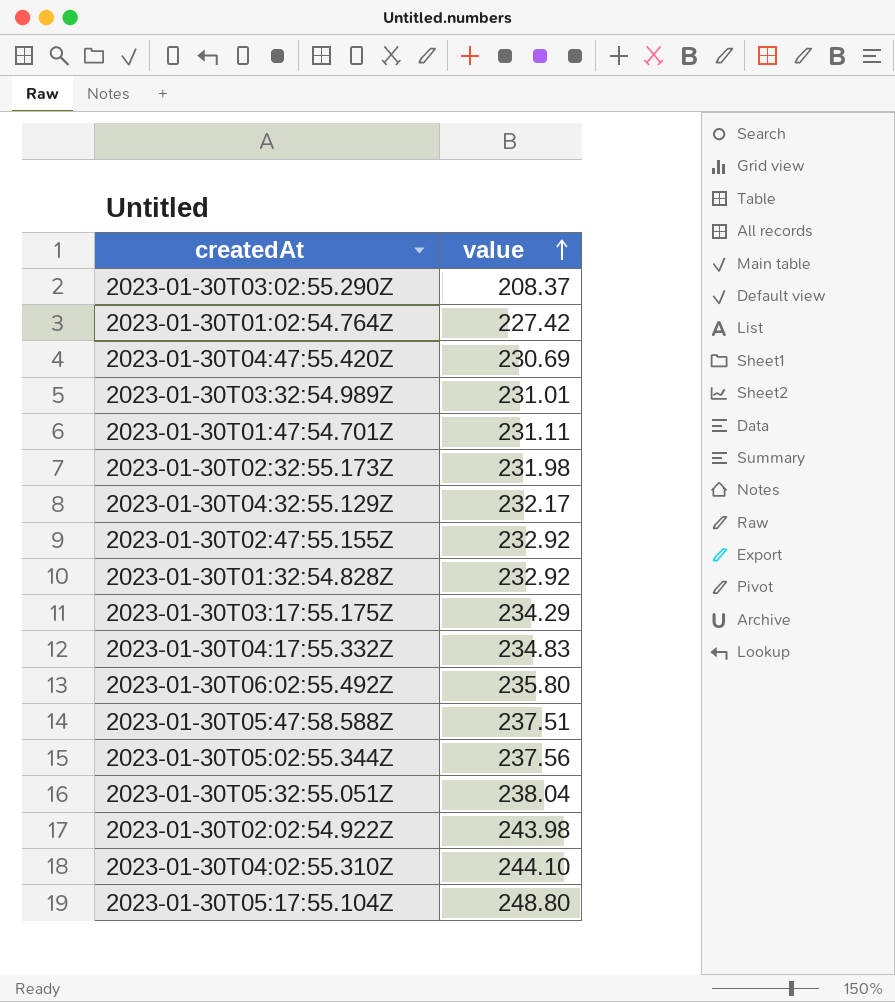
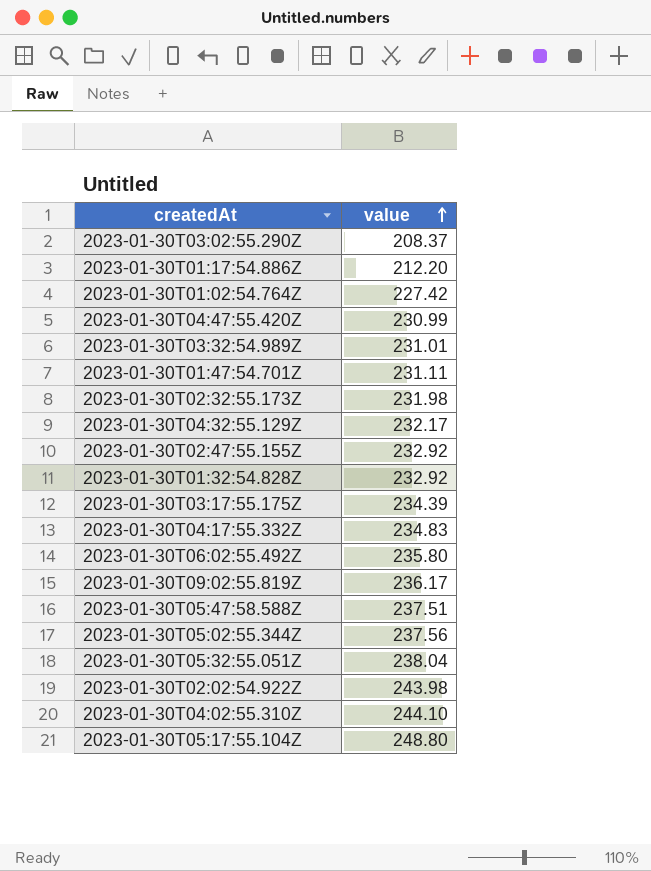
row 2023-01-30T01:17:54.886Z: none -> 212.20
2023-01-30T04:47:55.420Z | value: 230.69 -> 230.99
2023-01-30T03:17:55.175Z | value: 234.29 -> 234.39
row 2023-01-30T09:02:55.819Z: none -> 236.17

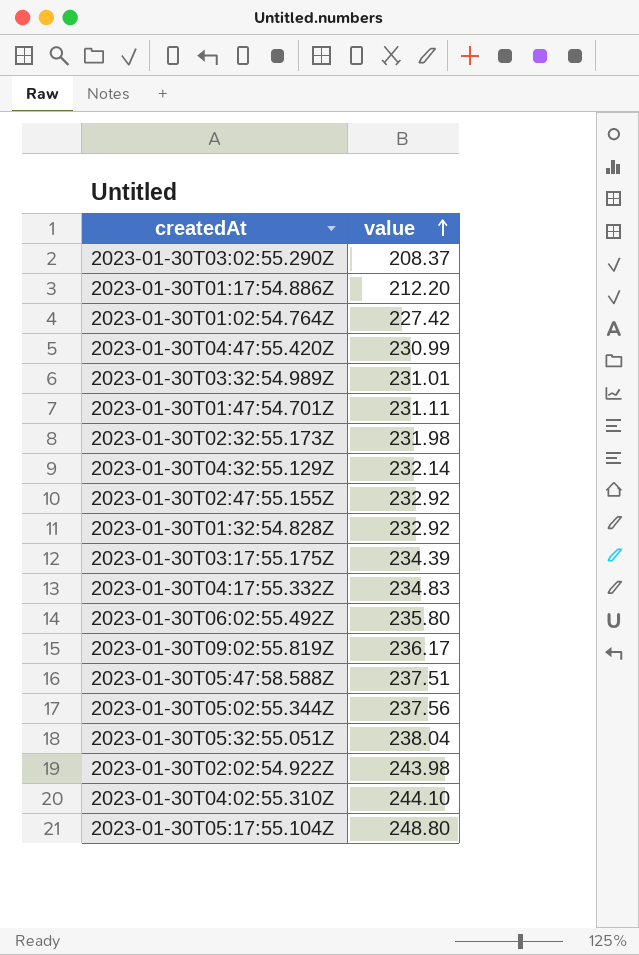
2023-01-30T04:32:55.129Z | value: 232.17 -> 232.14

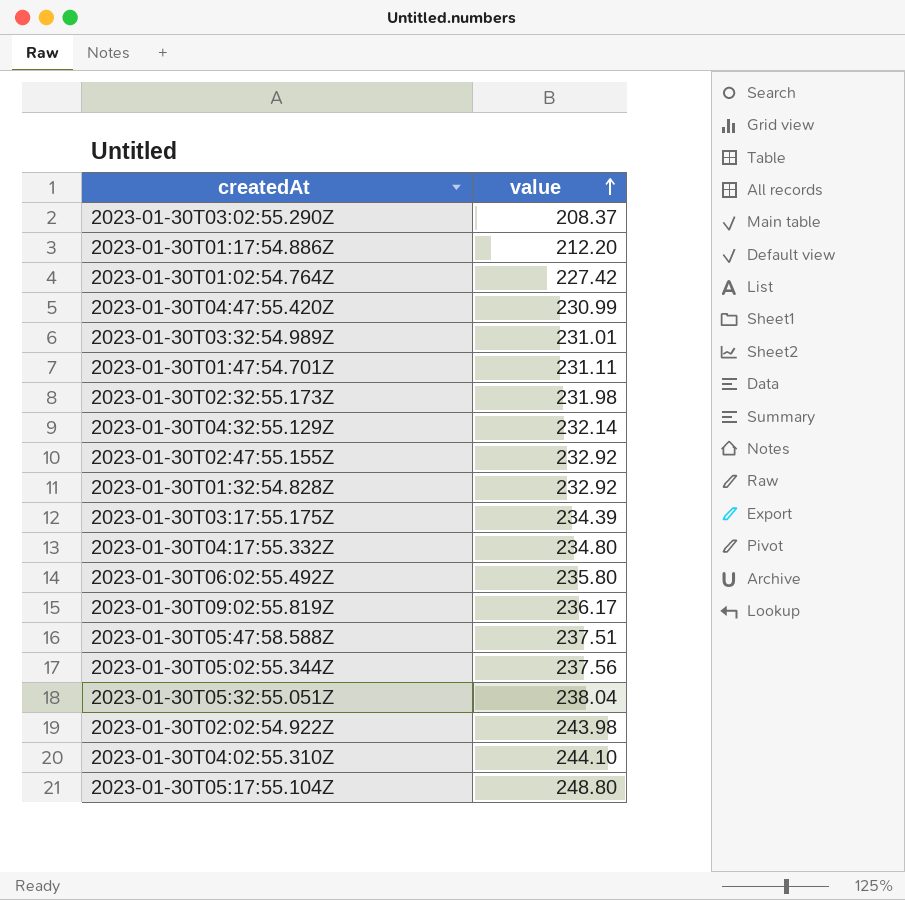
2023-01-30T04:17:55.332Z | value: 234.83 -> 234.80

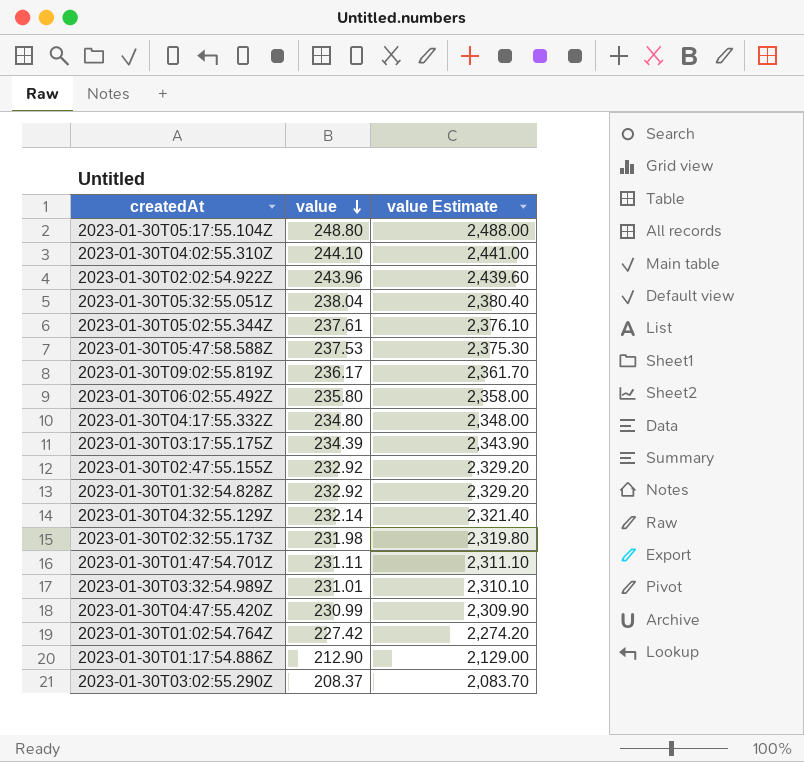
row order: value ascending -> value descending
column value Estimate | formula: none -> [value] * 10
2023-01-30T02:02:54.922Z | value: 243.98 -> 243.96
2023-01-30T05:02:55.344Z | value: 237.56 -> 237.61
2023-01-30T05:47:58.588Z | value: 237.51 -> 237.53
2023-01-30T01:17:54.886Z | value: 212.20 -> 212.90

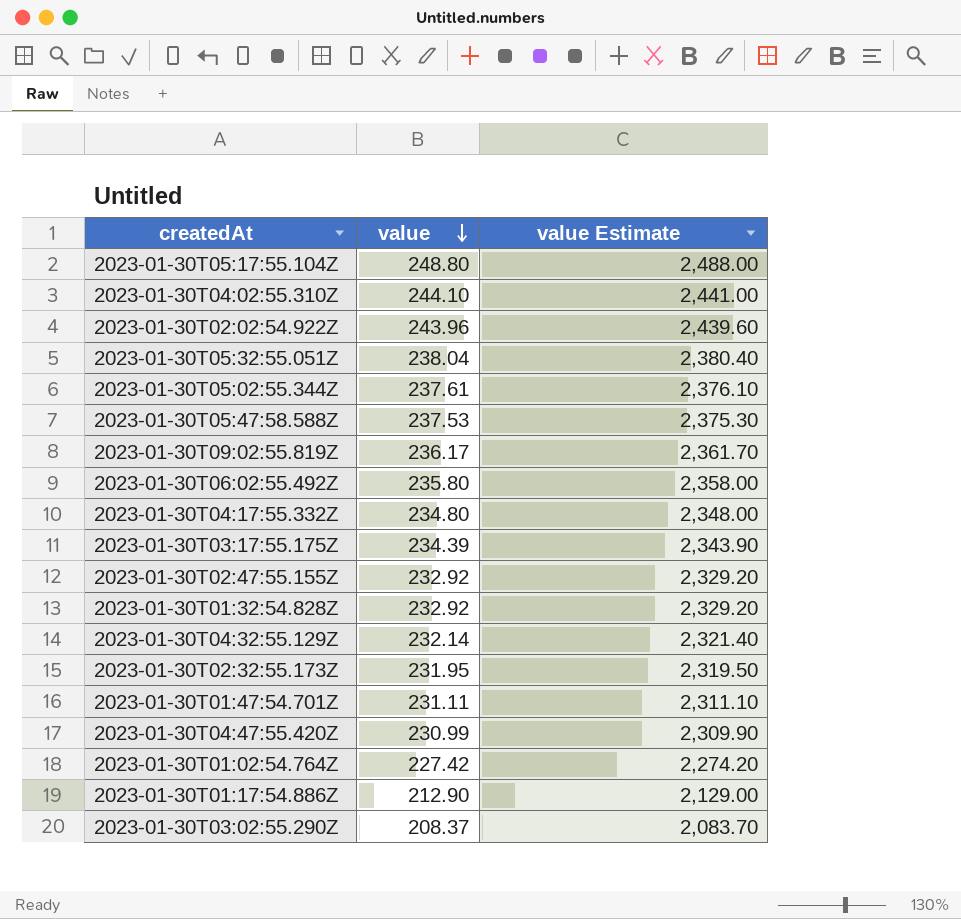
row 2023-01-30T03:32:54.989Z: 231.01 | 2,310.10 -> none
2023-01-30T02:32:55.173Z | value: 231.98 -> 231.95
2023-01-30T02:32:55.173Z | value Estimate: 2,319.80 -> 2,319.50

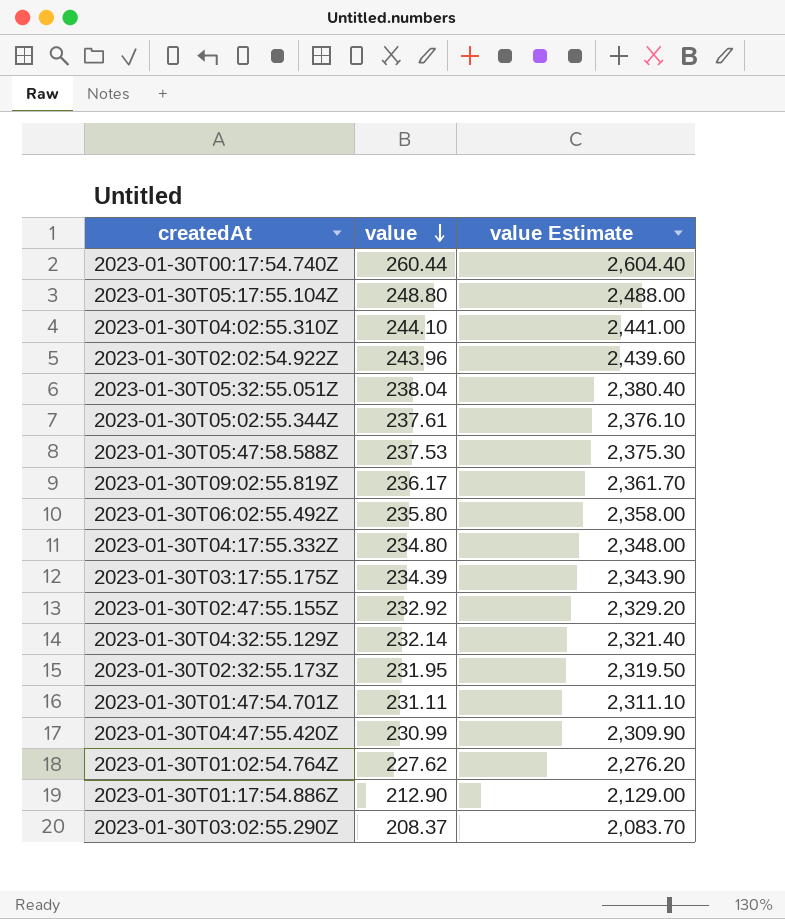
row 2023-01-30T01:32:54.828Z: 232.92 | 2,329.20 -> none
row 2023-01-30T00:17:54.740Z: none -> 260.44 | 2,604.40
2023-01-30T01:02:54.764Z | value: 227.42 -> 227.62
2023-01-30T01:02:54.764Z | value Estimate: 2,274.20 -> 2,276.20

